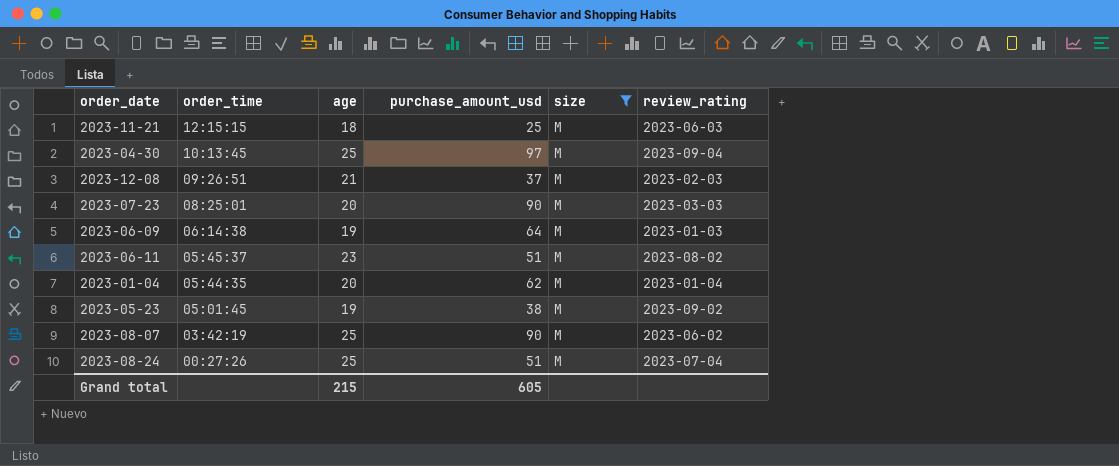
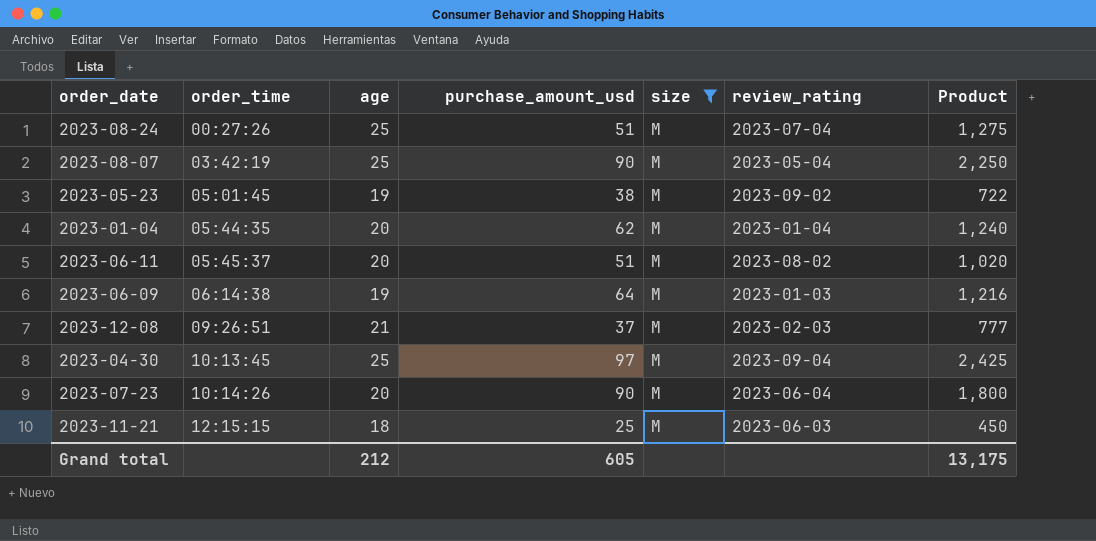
row order: order_time descending -> order_time ascending
column Product | formula: none -> [age] * [purchase_amount_usd]
2023-08-07 | review_rating: 2023-06-02 -> 2023-05-04
2023-06-11 | age: 23 -> 20
2023-07-23 | order_time: 08:25:01 -> 10:14:26
2023-07-23 | review_rating: 2023-03-03 -> 2023-06-04
Grand total | age: 215 -> 212

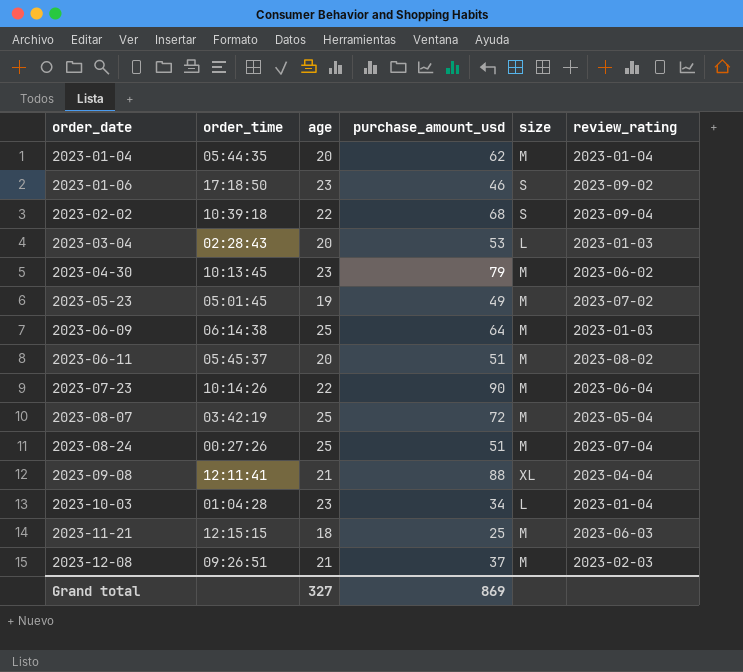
filter: size = M -> none
row order: order_time ascending -> order_date ascending
column Product | formula: [age] * [purchase_amount_usd] -> none
2023-04-30 | age: 25 -> 23
2023-04-30 | purchase_amount_usd: 97 -> 79
2023-04-30 | review_rating: 2023-09-04 -> 2023-06-02
2023-05-23 | purchase_amount_usd: 38 -> 49
2023-05-23 | review_rating: 2023-09-02 -> 2023-07-02
2023-06-09 | age: 19 -> 25
2023-07-23 | age: 20 -> 22
2023-08-07 | purchase_amount_usd: 90 -> 72
Grand total | age: 212 -> 327
Grand total | purchase_amount_usd: 605 -> 869

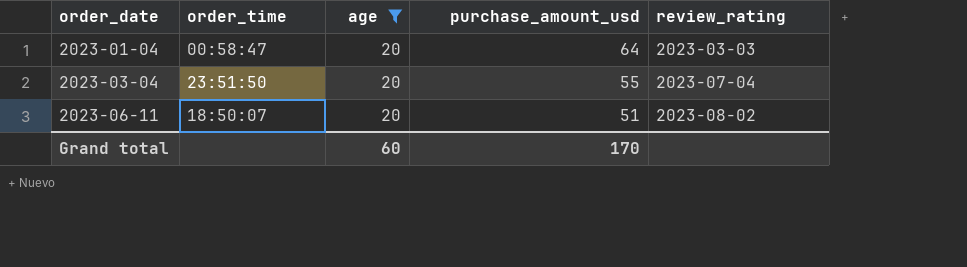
filter: none -> age = 20
column size | position: 5 -> none
2023-01-04 | order_time: 05:44:35 -> 00:58:47
2023-01-04 | purchase_amount_usd: 62 -> 64
2023-01-04 | review_rating: 2023-01-04 -> 2023-03-03
2023-03-04 | order_time: 02:28:43 -> 23:51:50
2023-03-04 | purchase_amount_usd: 53 -> 55
2023-03-04 | review_rating: 2023-01-03 -> 2023-07-04
2023-06-11 | order_time: 05:45:37 -> 18:50:07
Grand total | age: 327 -> 60
Grand total | purchase_amount_usd: 869 -> 170

